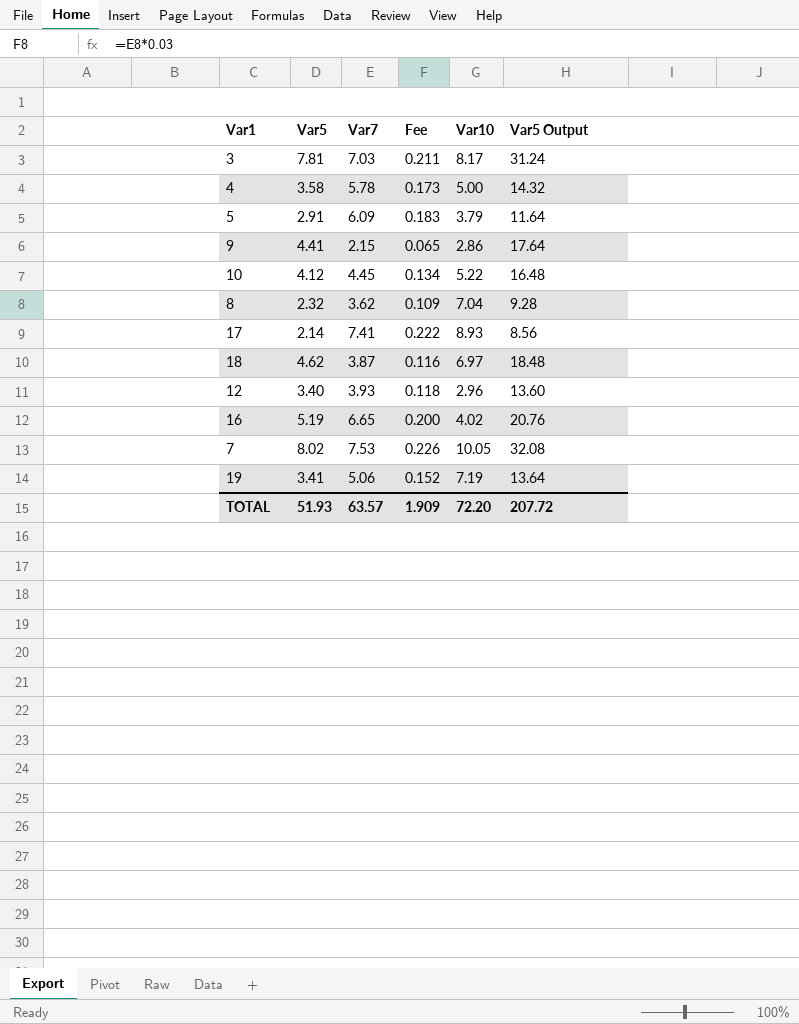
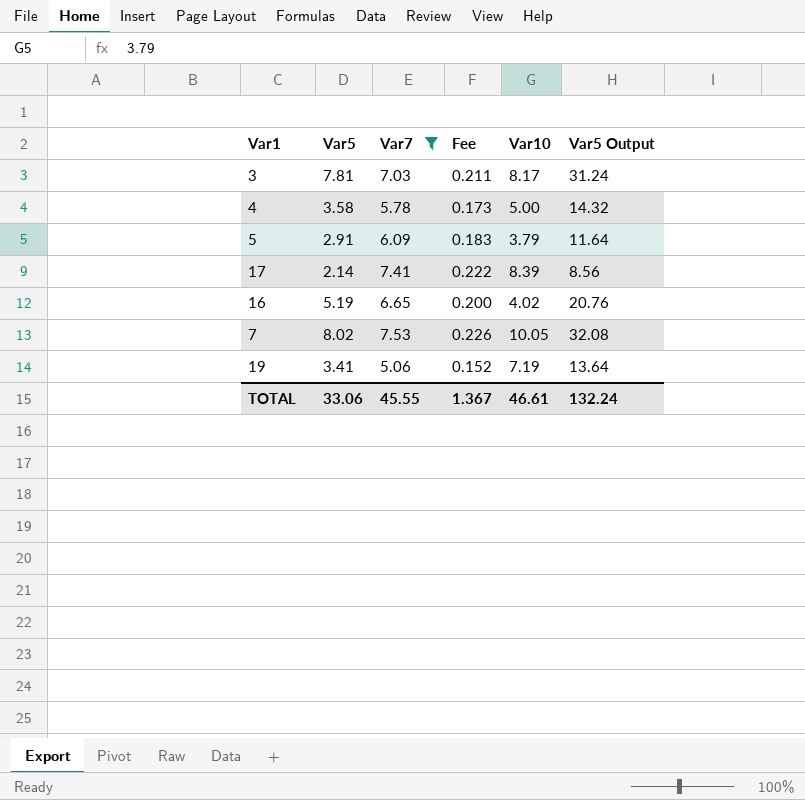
filter: none -> Var7 >= 5.06
17 | Var10: 8.93 -> 8.39
TOTAL | Var5: 51.93 -> 33.06
TOTAL | Var7: 63.57 -> 45.55
TOTAL | Fee: 1.909 -> 1.367
TOTAL | Var10: 72.20 -> 46.61
TOTAL | Var5 Output: 207.72 -> 132.24

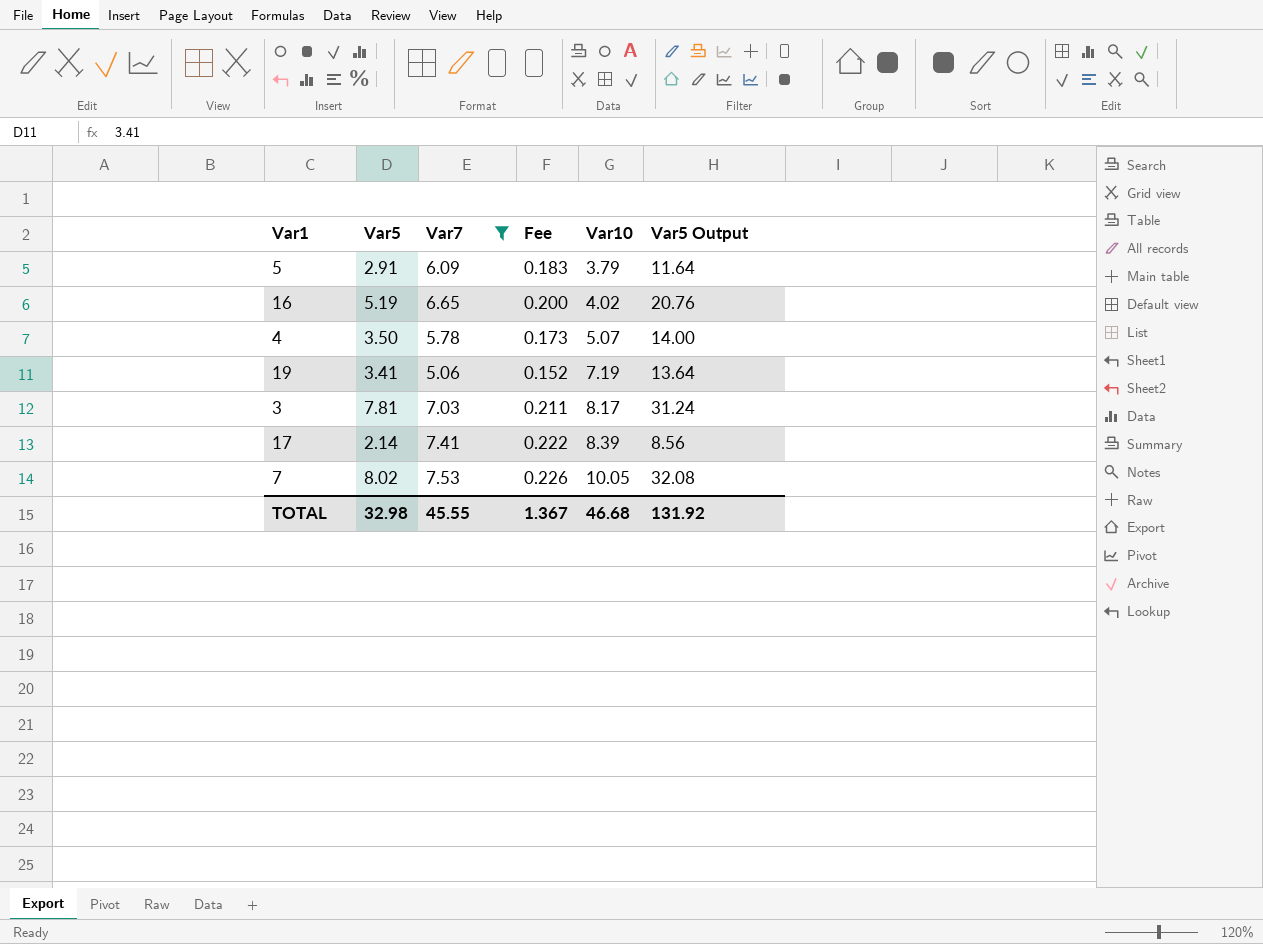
row order: none -> Var10 ascending
4 | Var5: 3.58 -> 3.50
4 | Var10: 5.00 -> 5.07
4 | Var5 Output: 14.32 -> 14.00
TOTAL | Var5: 33.06 -> 32.98
TOTAL | Var10: 46.61 -> 46.68
TOTAL | Var5 Output: 132.24 -> 131.92

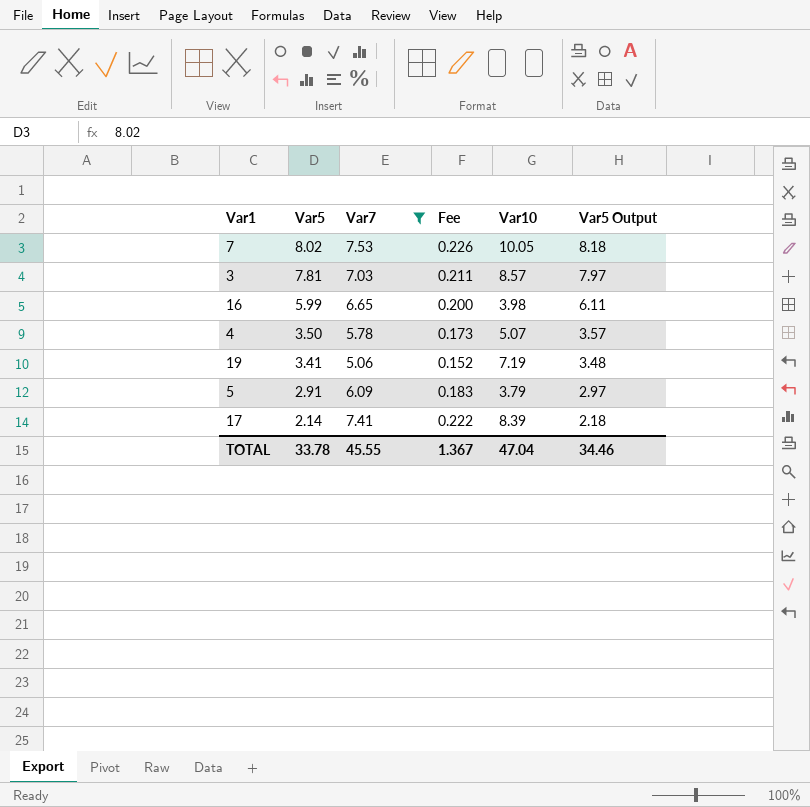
row order: Var10 ascending -> Var5 descending
column Var5 Output | formula: [Var5] * 4 -> [Var5] * 1.02
3 | Var10: 8.17 -> 8.57
16 | Var5: 5.19 -> 5.99
16 | Var10: 4.02 -> 3.98
TOTAL | Var5: 32.98 -> 33.78
TOTAL | Var10: 46.68 -> 47.04
TOTAL | Var5 Output: 131.92 -> 34.46

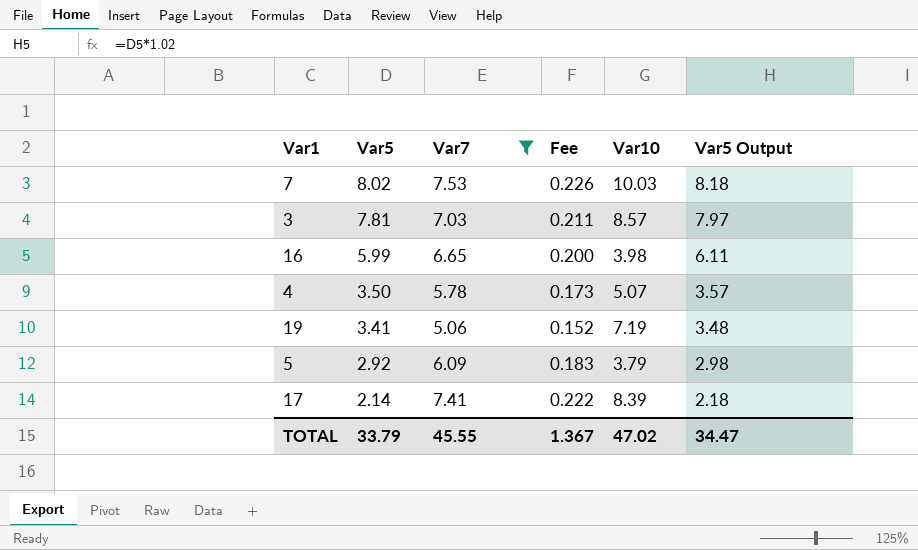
7 | Var10: 10.05 -> 10.03
5 | Var5: 2.91 -> 2.92
5 | Var5 Output: 2.97 -> 2.98
TOTAL | Var5: 33.78 -> 33.79
TOTAL | Var10: 47.04 -> 47.02
TOTAL | Var5 Output: 34.46 -> 34.47

